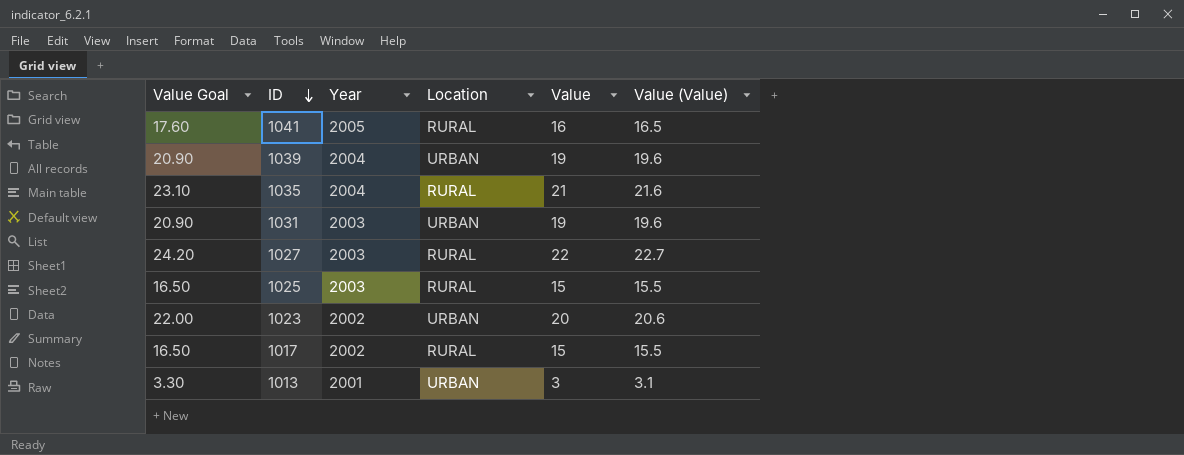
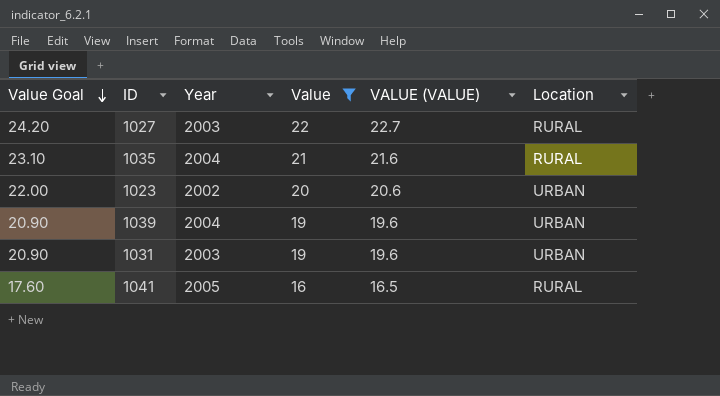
filter: none -> Value >= 16
row order: ID descending -> Value Goal descending
column name: Value (Value) -> VALUE (VALUE)
column Location | position: 4 -> 6

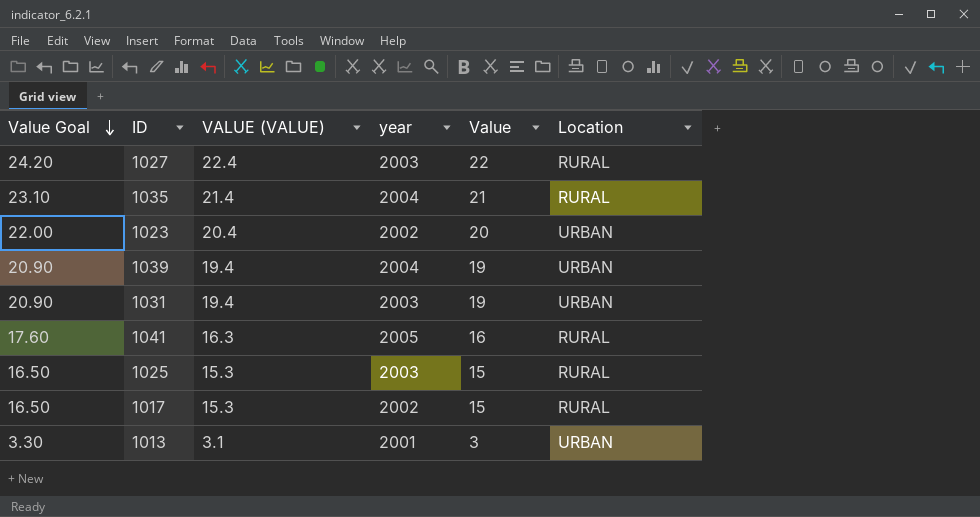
filter: Value >= 16 -> none
column VALUE (VALUE) | formula: [Value] * 1.03 -> [Value] * 1.02
column VALUE (VALUE) | position: 5 -> 3
column name: Year -> year

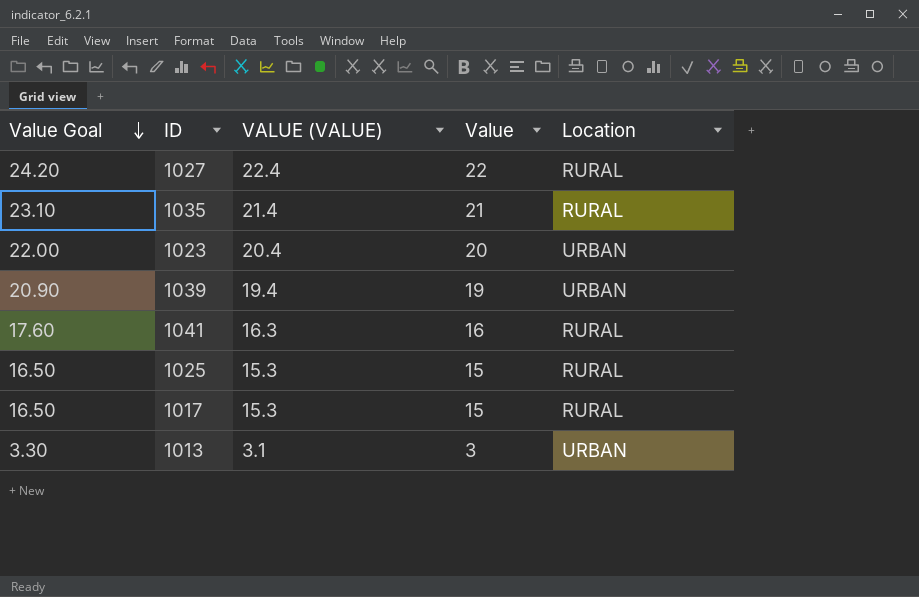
column year | position: 4 -> none
row 1031: 20.90 | 19.4 | 2003 | 19 | URBAN -> none

